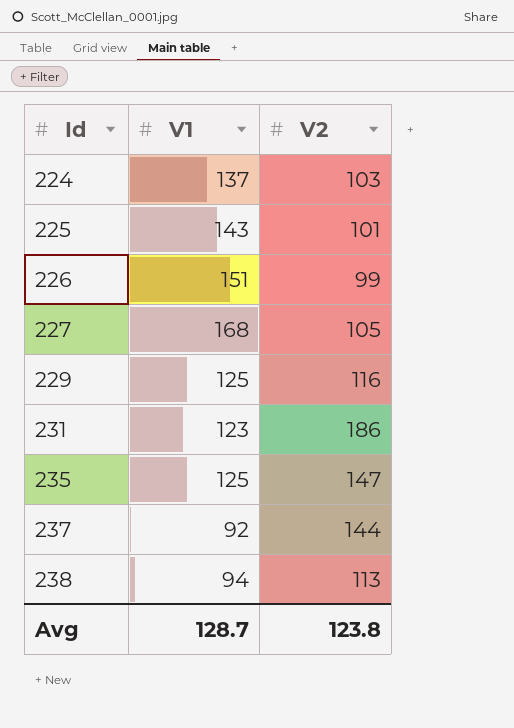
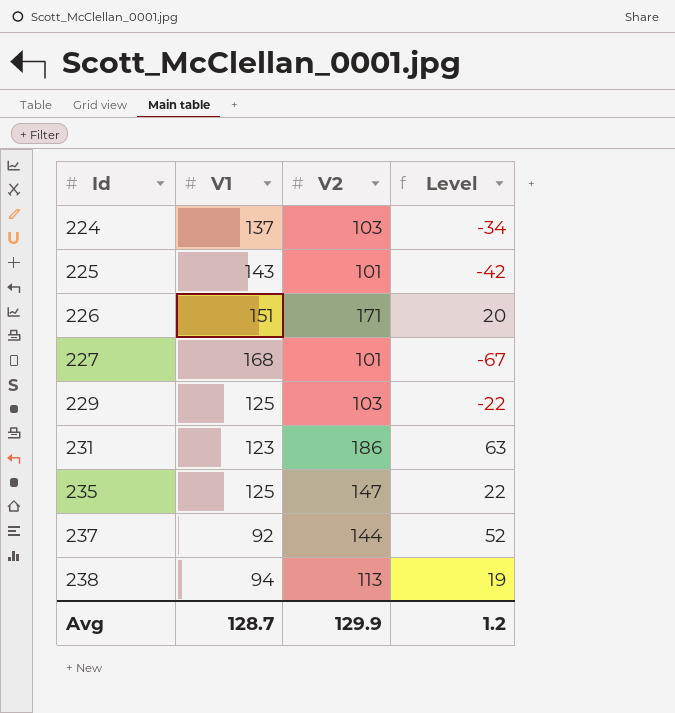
column Level | formula: none -> [V2] - [V1]
226 | V2: 99 -> 171
227 | V2: 105 -> 101
229 | V2: 116 -> 103
Avg | V2: 123.8 -> 129.9

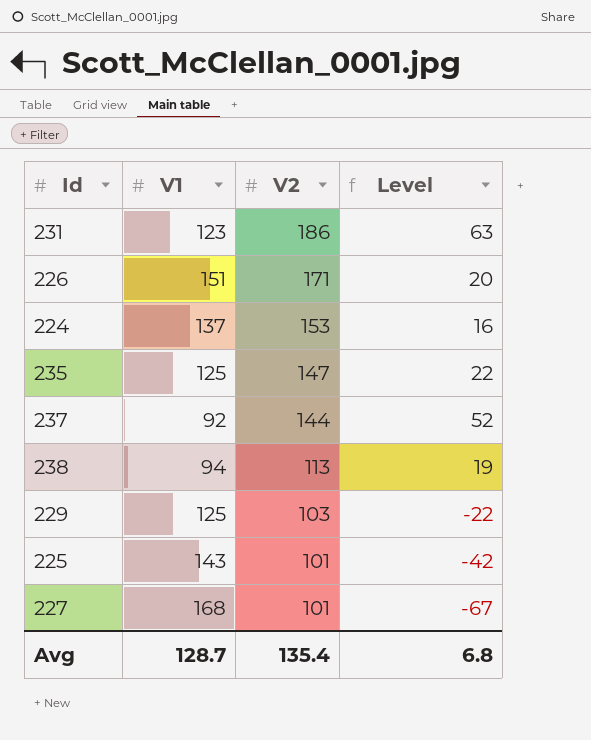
row order: Id ascending -> V2 descending
224 | V2: 103 -> 153
224 | Level: -34 -> 16
Avg | V2: 129.9 -> 135.4
Avg | Level: 1.2 -> 6.8

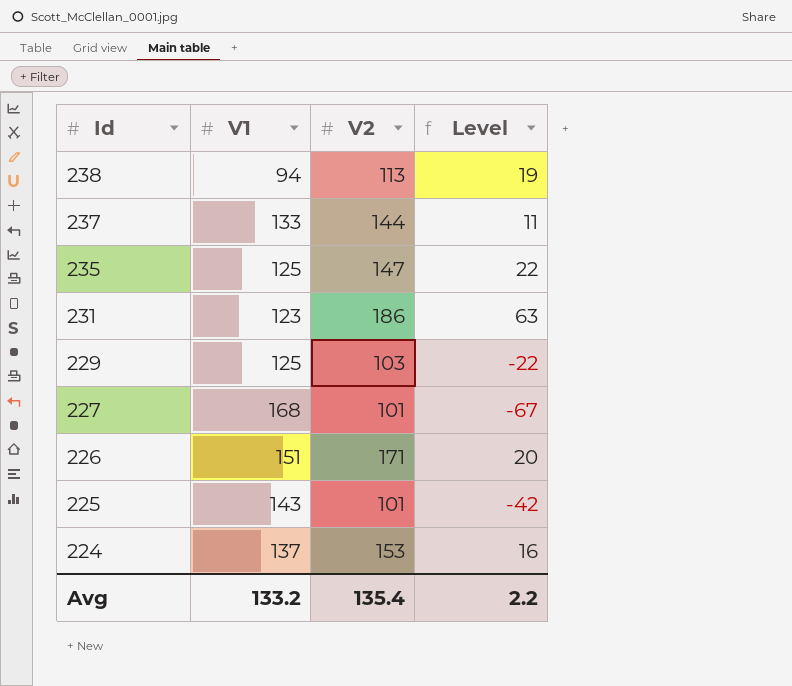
row order: V2 descending -> Id descending
237 | V1: 92 -> 133
237 | Level: 52 -> 11
Avg | V1: 128.7 -> 133.2
Avg | Level: 6.8 -> 2.2

